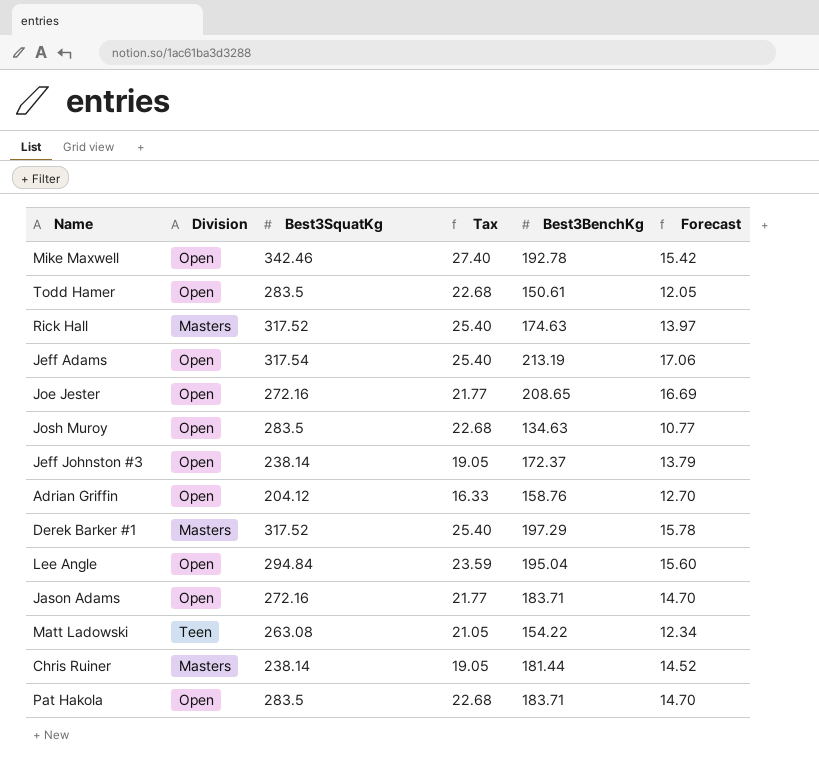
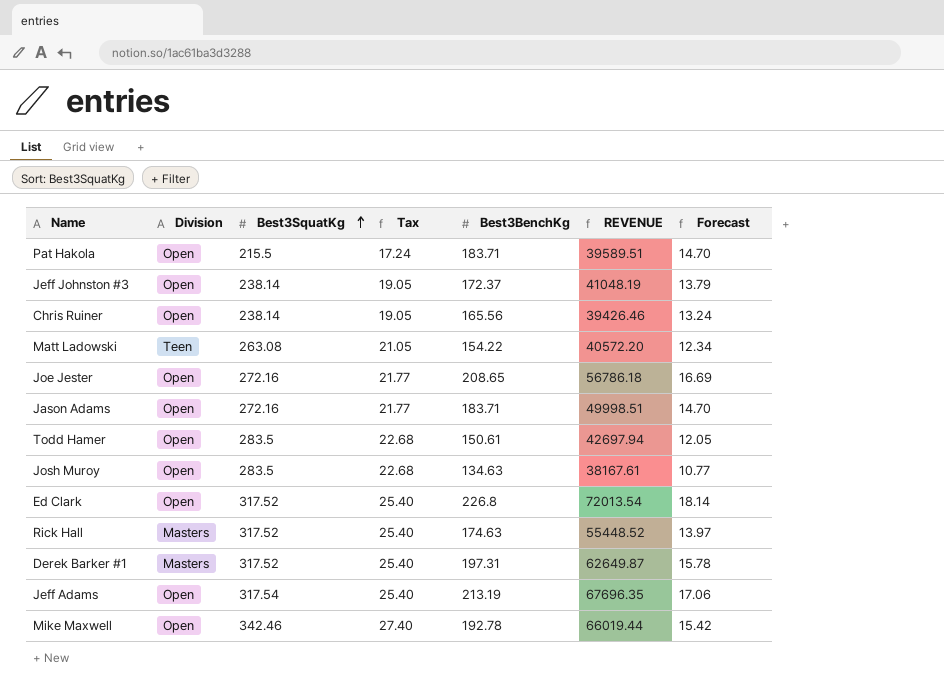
row order: none -> Best3SquatKg ascending
column REVENUE | formula: none -> [Best3SquatKg] * [Best3BenchKg]
row Adrian Griffin: Open | 204.12 | 16.33 | 158.76 | 12.70 -> none
row Lee Angle: Open | 294.84 | 23.59 | 195.04 | 15.60 -> none
Pat Hakola | Best3SquatKg: 283.5 -> 215.5
Pat Hakola | Tax: 22.68 -> 17.24
Chris Ruiner | Division: Masters -> Open
Chris Ruiner | Best3BenchKg: 181.44 -> 165.56
Chris Ruiner | Forecast: 14.52 -> 13.24
row Ed Clark: none -> Open | 317.52 | 25.40 | 226.8 | 72013.54 | 18.14
Derek Barker #1 | Best3BenchKg: 197.29 -> 197.31

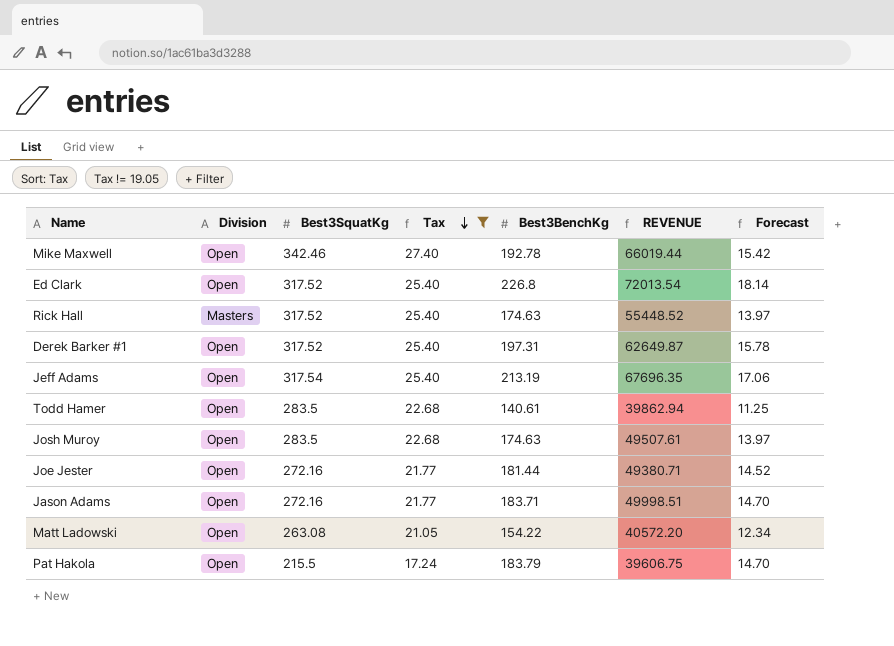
filter: none -> Tax != 19.05
row order: Best3SquatKg ascending -> Tax descending
Derek Barker #1 | Division: Masters -> Open
Todd Hamer | Best3BenchKg: 150.61 -> 140.61
Todd Hamer | REVENUE: 42697.94 -> 39862.94
Todd Hamer | Forecast: 12.05 -> 11.25
Josh Muroy | Best3BenchKg: 134.63 -> 174.63
Josh Muroy | REVENUE: 38167.61 -> 49507.61
Josh Muroy | Forecast: 10.77 -> 13.97
Joe Jester | Best3BenchKg: 208.65 -> 181.44
Joe Jester | REVENUE: 56786.18 -> 49380.71
Joe Jester | Forecast: 16.69 -> 14.52
Matt Ladowski | Division: Teen -> Open
Pat Hakola | Best3BenchKg: 183.71 -> 183.79
Pat Hakola | REVENUE: 39589.51 -> 39606.75

